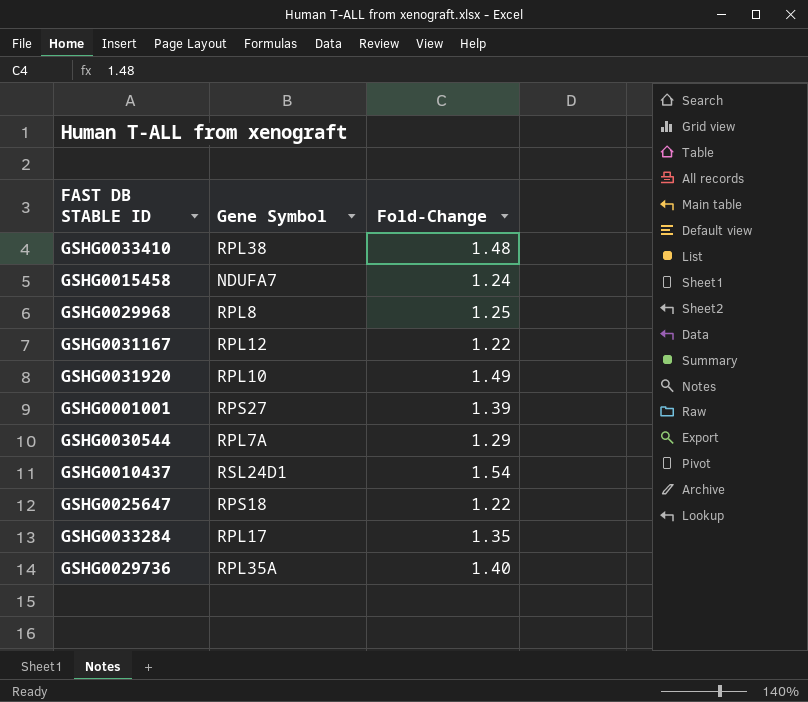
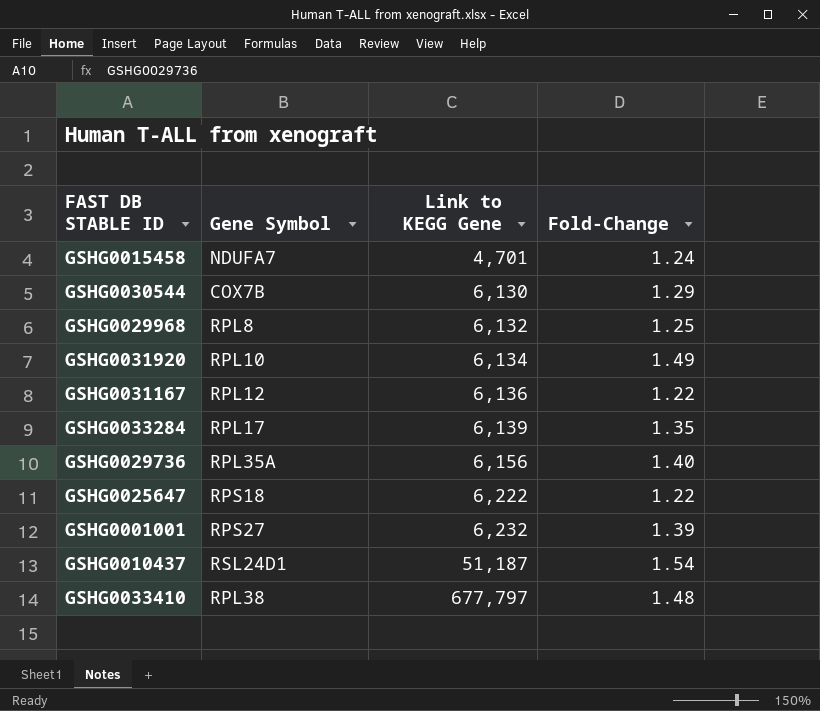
row order: none -> Link to KEGG Gene ascending
column Link to KEGG Gene | position: none -> 3
GSHG0030544 | Gene Symbol: RPL7A -> COX7B

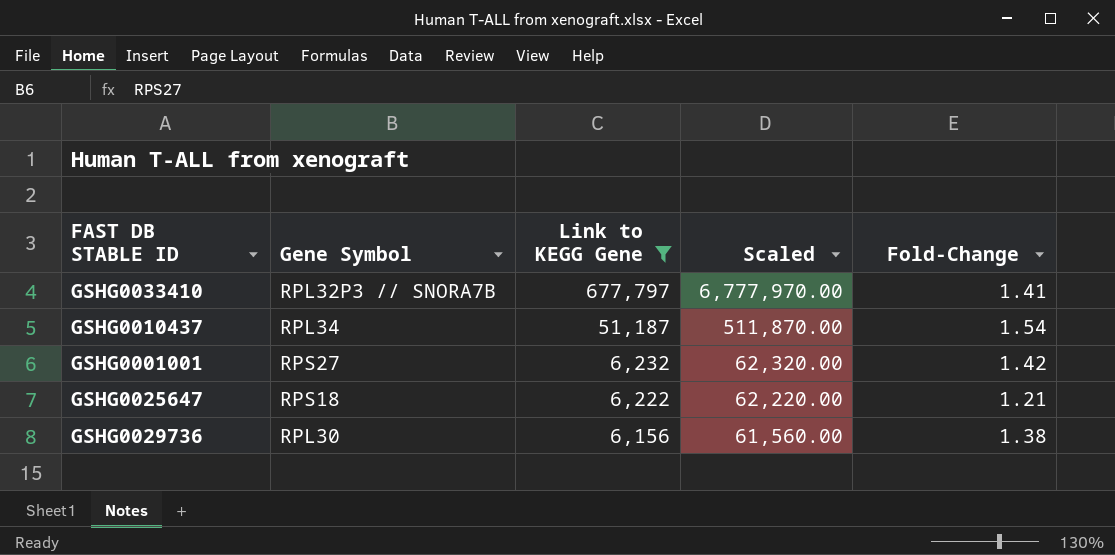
filter: none -> Link to KEGG Gene >= 6,156
row order: Link to KEGG Gene ascending -> Link to KEGG Gene descending
column Scaled | formula: none -> [Link to KEGG Gene] * 10
GSHG0033410 | Gene Symbol: RPL38 -> RPL32P3 // SNORA7B
GSHG0033410 | Fold-Change: 1.48 -> 1.41
GSHG0010437 | Gene Symbol: RSL24D1 -> RPL34
GSHG0001001 | Fold-Change: 1.39 -> 1.42
GSHG0025647 | Fold-Change: 1.22 -> 1.21
GSHG0029736 | Gene Symbol: RPL35A -> RPL30
GSHG0029736 | Fold-Change: 1.40 -> 1.38

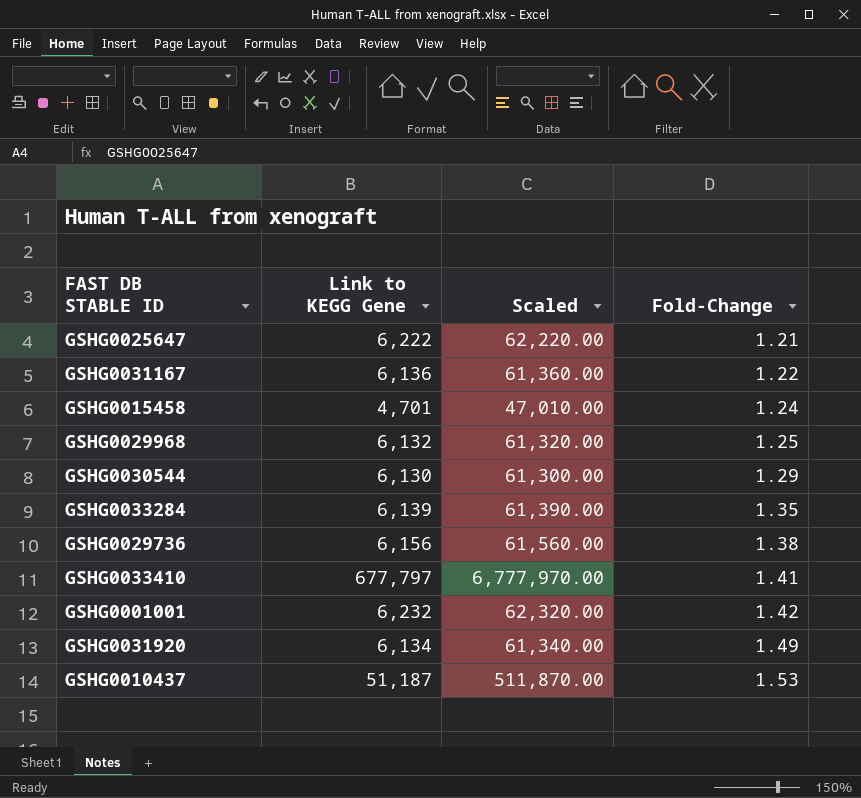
filter: Link to KEGG Gene >= 6,156 -> none
row order: Link to KEGG Gene descending -> Fold-Change ascending
column Gene Symbol | position: 2 -> none
GSHG0010437 | Fold-Change: 1.54 -> 1.53

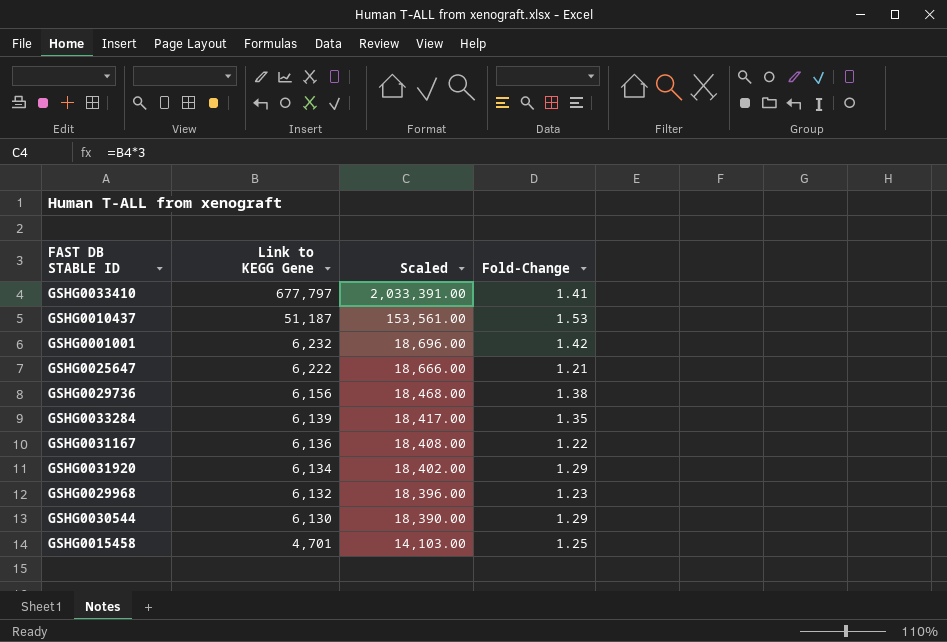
row order: Fold-Change ascending -> Link to KEGG Gene descending
column Scaled | formula: [Link to KEGG Gene] * 10 -> [Link to KEGG Gene] * 3
GSHG0031920 | Fold-Change: 1.49 -> 1.29
GSHG0029968 | Fold-Change: 1.25 -> 1.23
GSHG0015458 | Fold-Change: 1.24 -> 1.25

